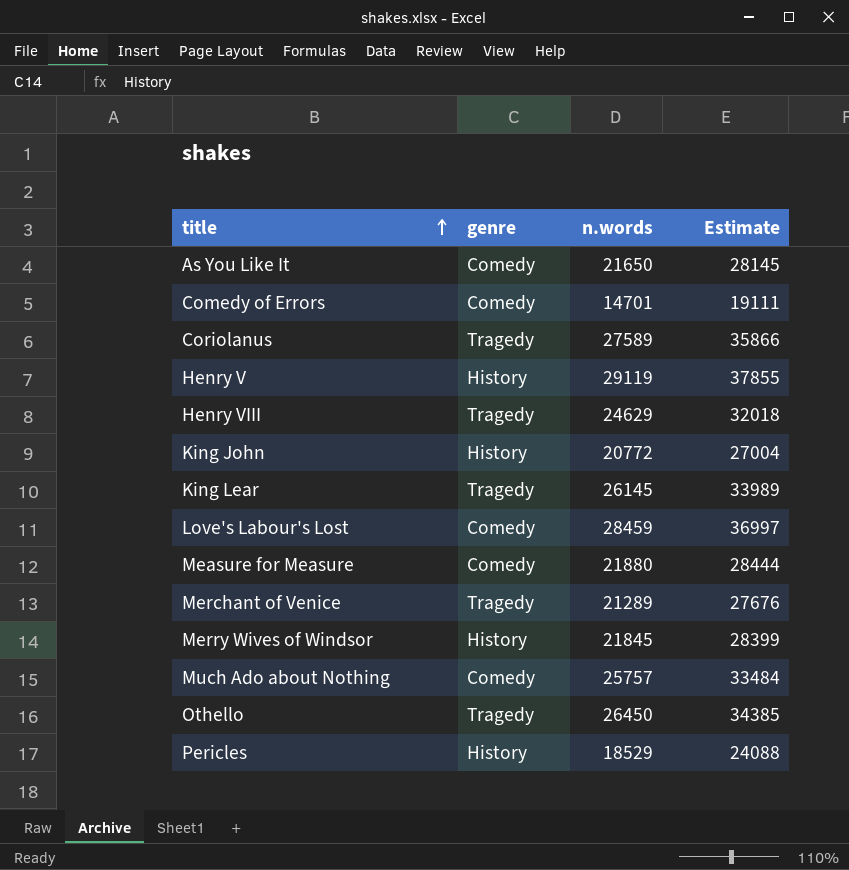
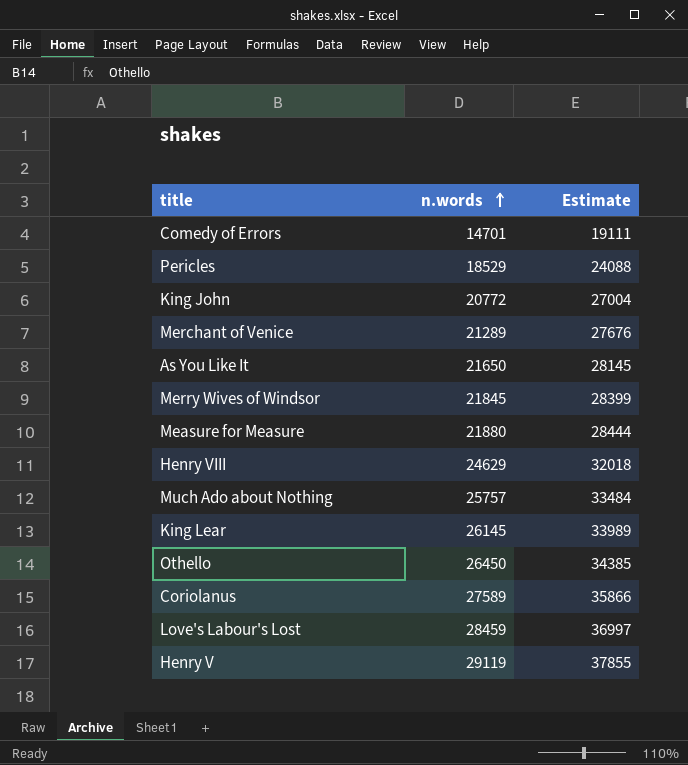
row order: title ascending -> n.words ascending
column genre | position: 2 -> none

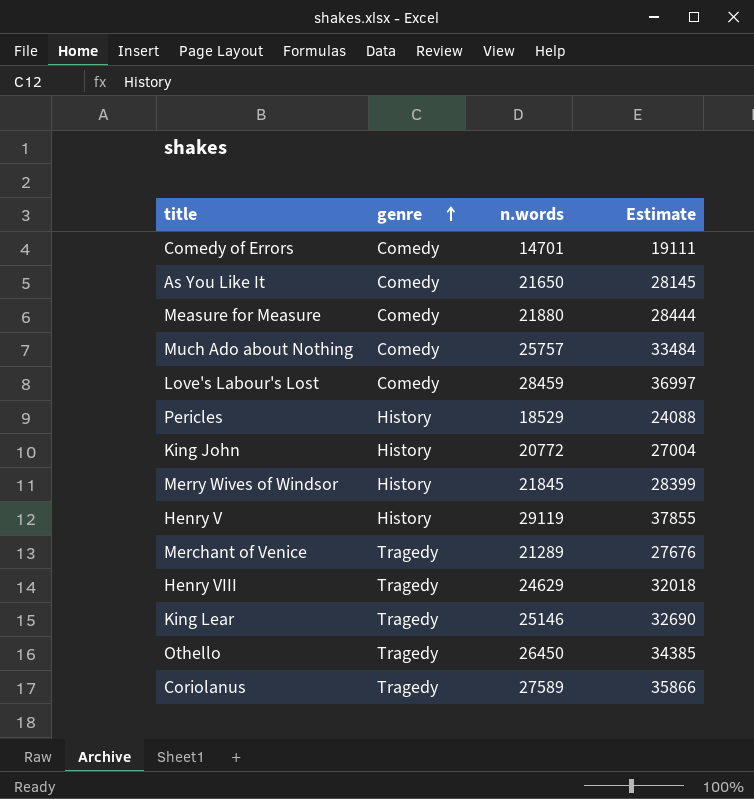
row order: n.words ascending -> genre ascending
column genre | position: none -> 2
King Lear | n.words: 26145 -> 25146
King Lear | Estimate: 33989 -> 32690

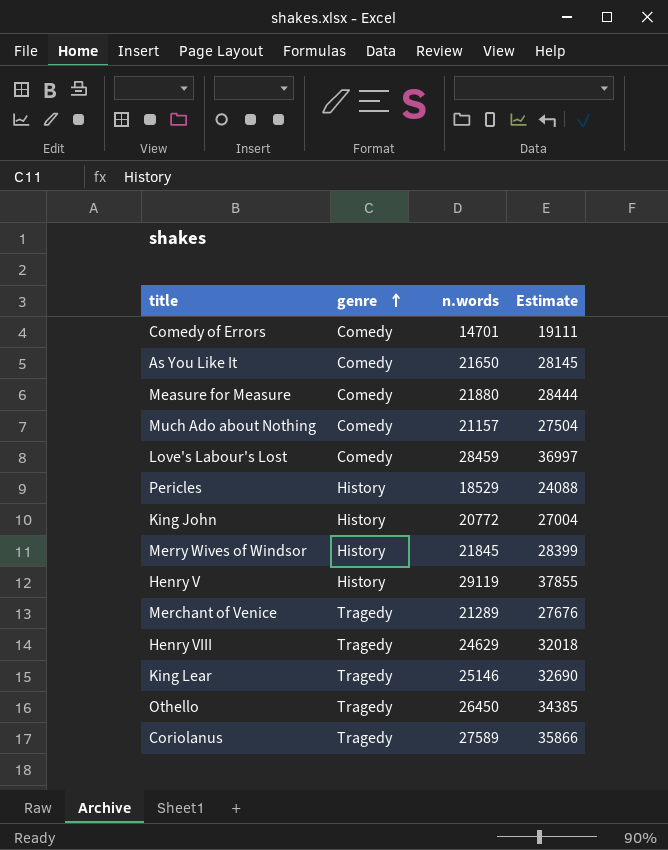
Much Ado about Nothing | n.words: 25757 -> 21157
Much Ado about Nothing | Estimate: 33484 -> 27504

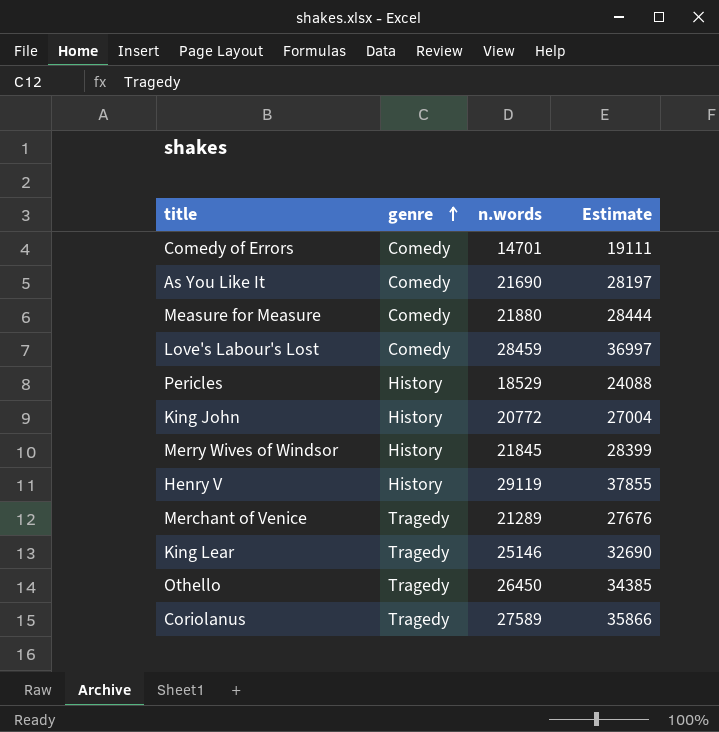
row Much Ado about Nothing: Comedy | 21157 | 27504 -> none
row Henry VIII: Tragedy | 24629 | 32018 -> none
As You Like It | n.words: 21650 -> 21690
As You Like It | Estimate: 28145 -> 28197

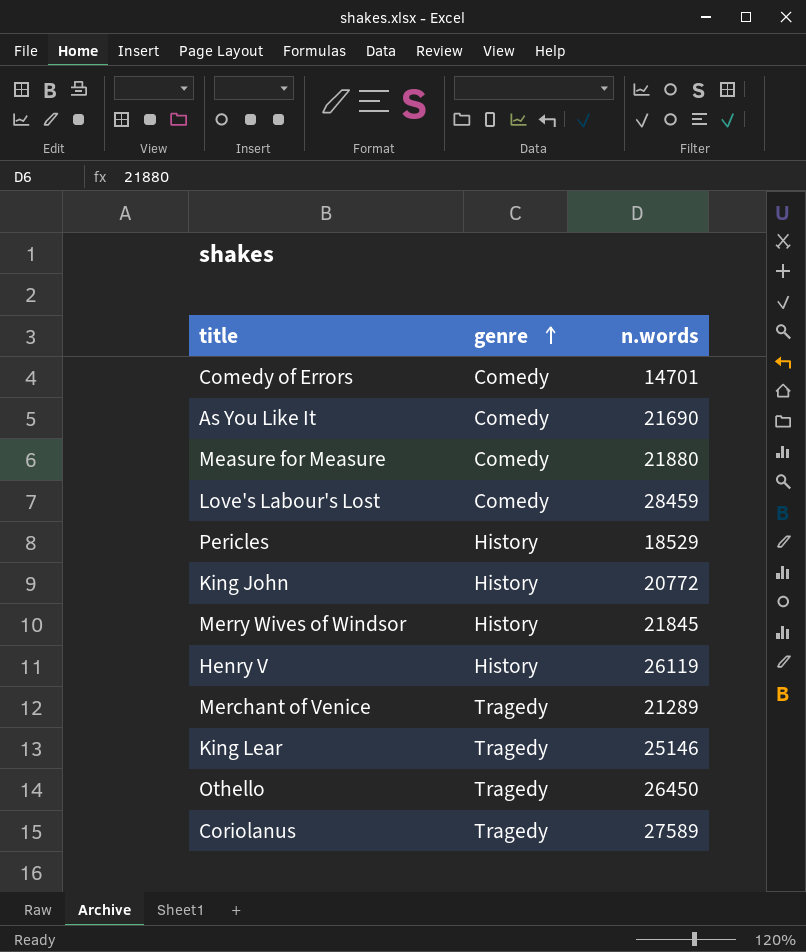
column Estimate | formula: [n.words] * 1.3 -> none
Henry V | n.words: 29119 -> 26119

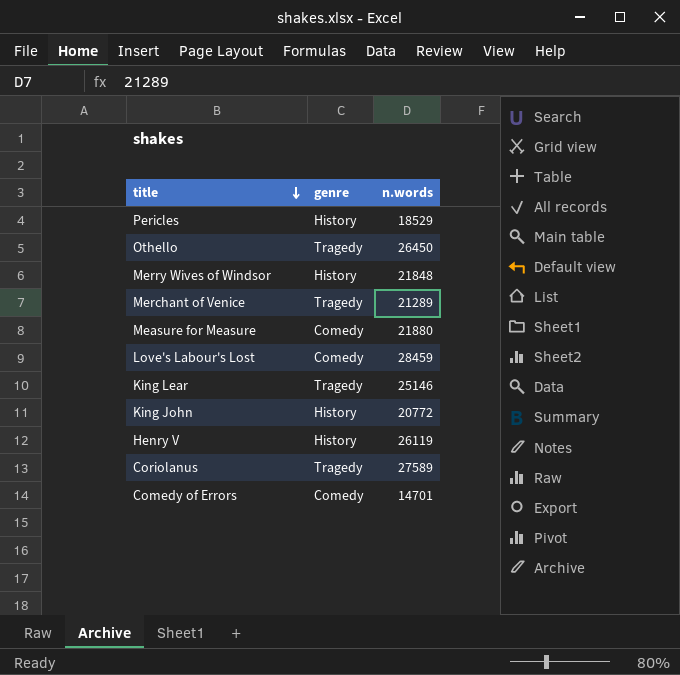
row order: genre ascending -> title descending
row As You Like It: Comedy | 21690 -> none
Merry Wives of Windsor | n.words: 21845 -> 21848

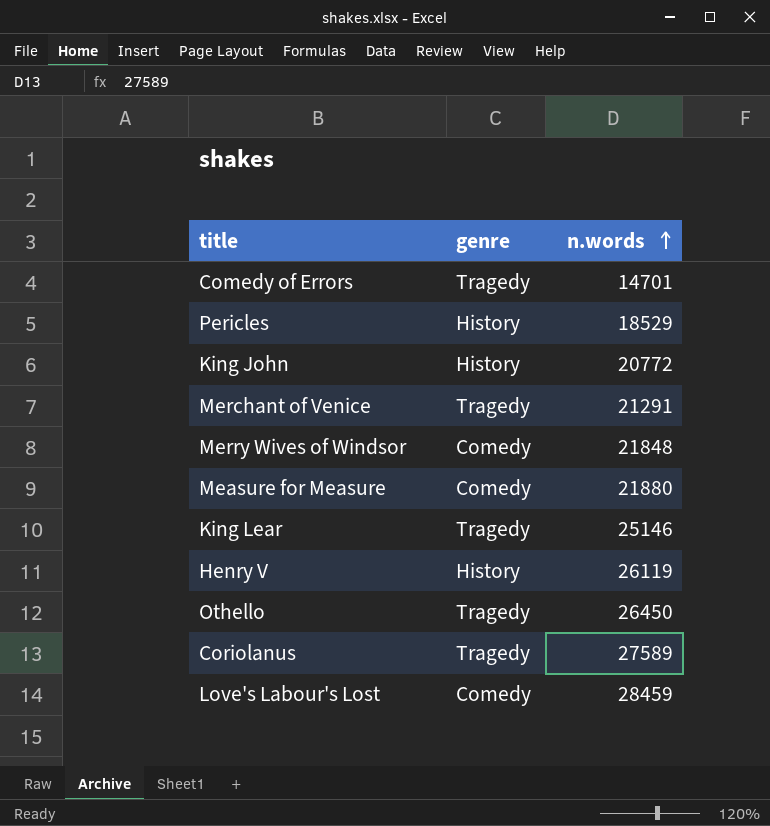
row order: title descending -> n.words ascending
Comedy of Errors | genre: Comedy -> Tragedy
Merchant of Venice | n.words: 21289 -> 21291
Merry Wives of Windsor | genre: History -> Comedy

